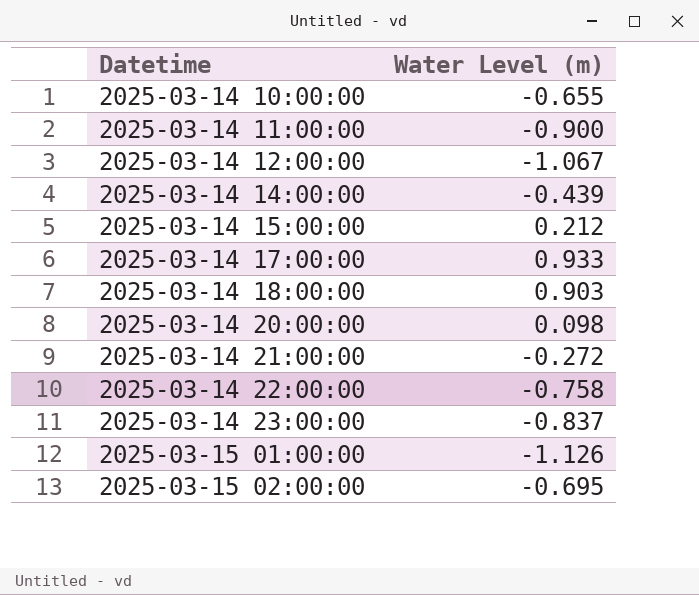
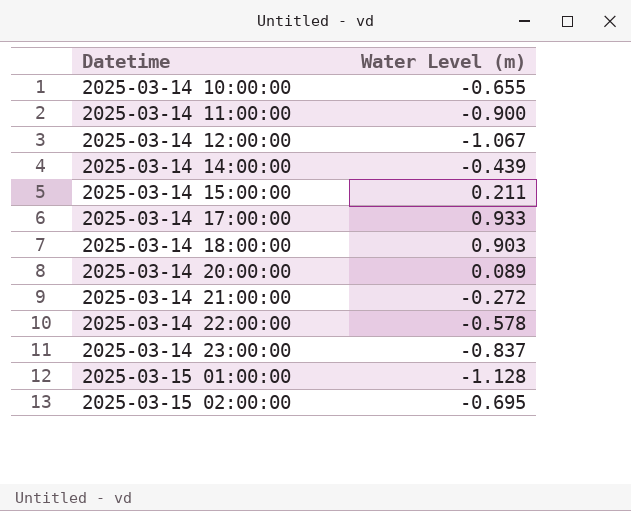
2025-03-14 15:00:00 | Water Level (m): 0.212 -> 0.211
2025-03-14 20:00:00 | Water Level (m): 0.098 -> 0.089
2025-03-14 22:00:00 | Water Level (m): -0.758 -> -0.578
2025-03-15 01:00:00 | Water Level (m): -1.126 -> -1.128

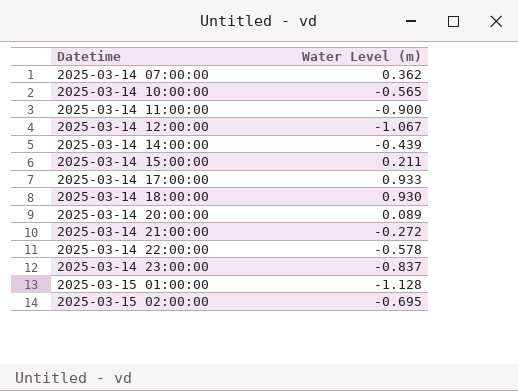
row 2025-03-14 07:00:00: none -> 0.362
2025-03-14 10:00:00 | Water Level (m): -0.655 -> -0.565
2025-03-14 18:00:00 | Water Level (m): 0.903 -> 0.930

